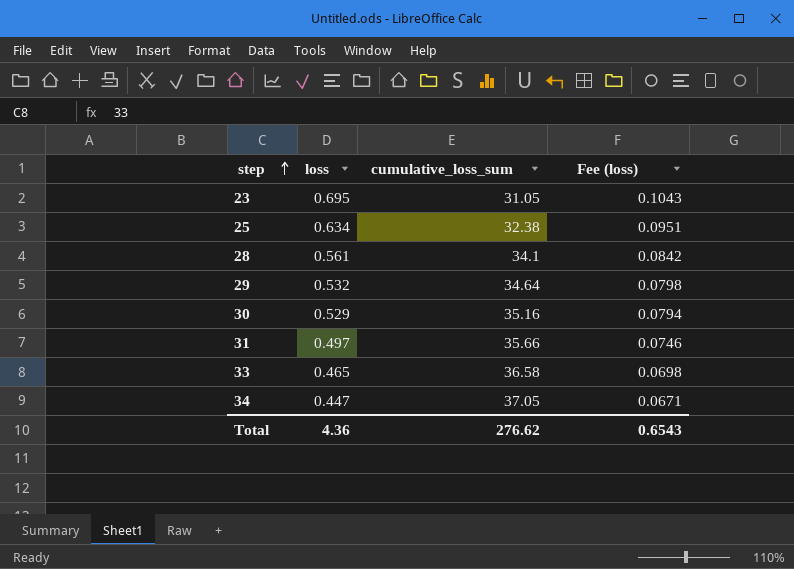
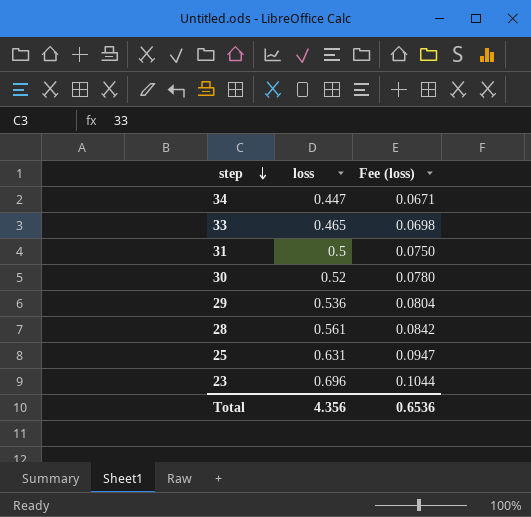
row order: step ascending -> step descending
column cumulative_loss_sum | position: 3 -> none
31 | loss: 0.497 -> 0.5
31 | Fee (loss): 0.0746 -> 0.0750
30 | loss: 0.529 -> 0.52
30 | Fee (loss): 0.0794 -> 0.0780
29 | loss: 0.532 -> 0.536
29 | Fee (loss): 0.0798 -> 0.0804
25 | loss: 0.634 -> 0.631
25 | Fee (loss): 0.0951 -> 0.0947
23 | loss: 0.695 -> 0.696
23 | Fee (loss): 0.1043 -> 0.1044
Total | loss: 4.36 -> 4.356
Total | Fee (loss): 0.6543 -> 0.6536

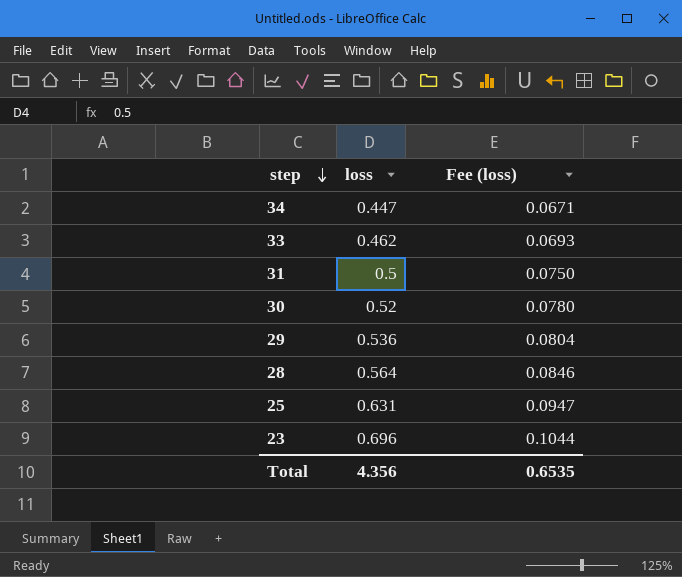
33 | loss: 0.465 -> 0.462
33 | Fee (loss): 0.0698 -> 0.0693
28 | loss: 0.561 -> 0.564
28 | Fee (loss): 0.0842 -> 0.0846
Total | Fee (loss): 0.6536 -> 0.6535

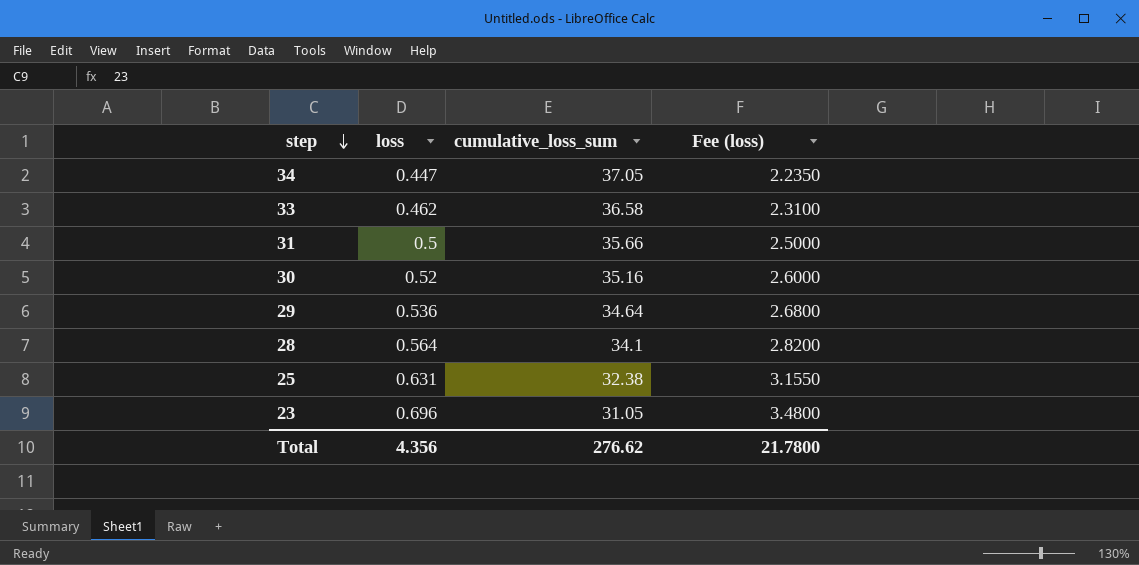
column cumulative_loss_sum | position: none -> 3
column Fee (loss) | formula: [loss] * 0.15 -> [loss] * 5
Total | Fee (loss): 0.6535 -> 21.7800

